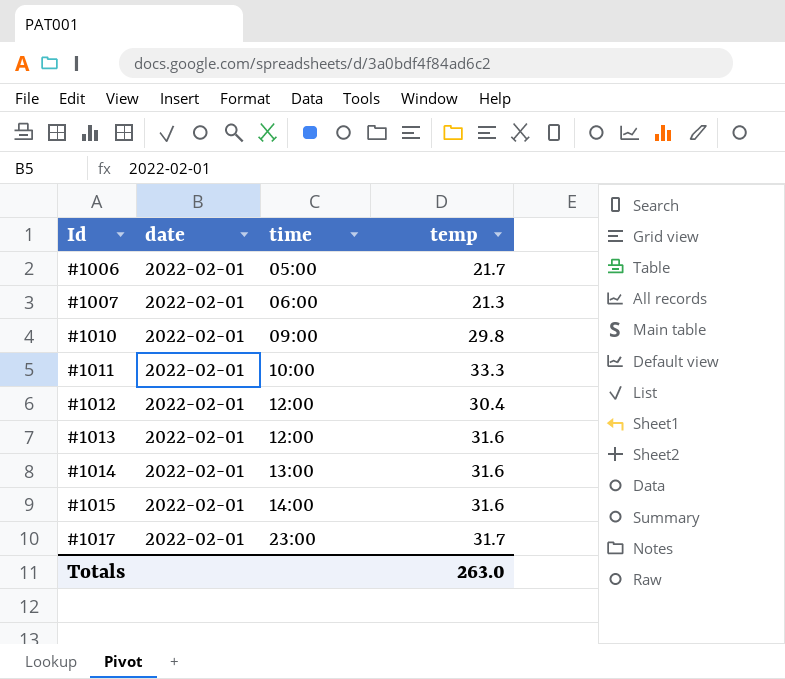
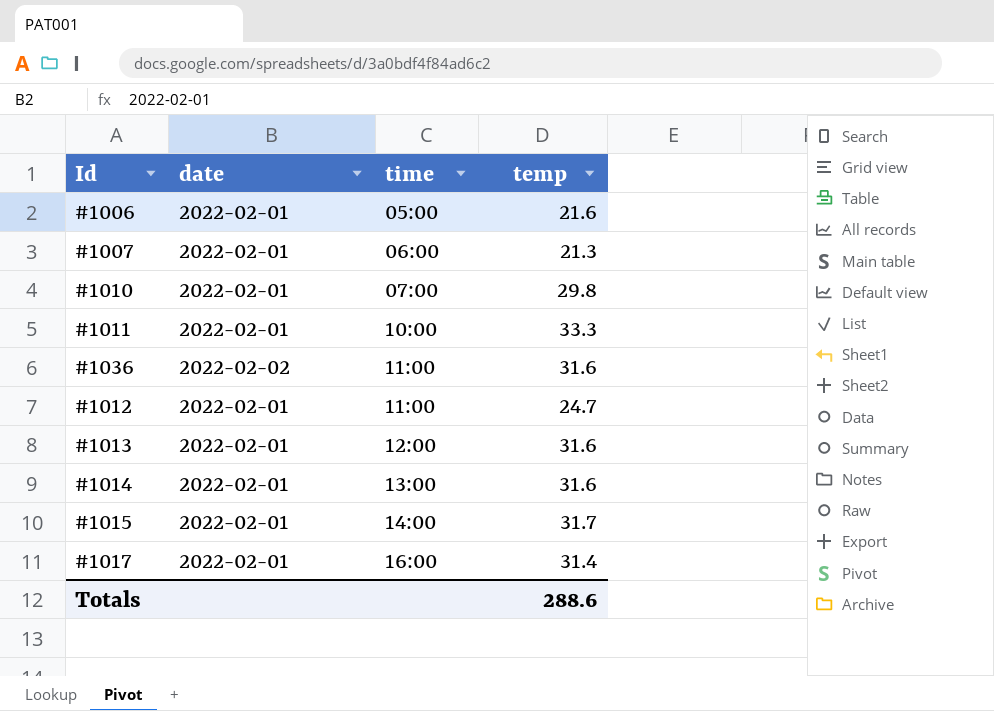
#1006 | temp: 21.7 -> 21.6
#1010 | time: 09:00 -> 07:00
row #1036: none -> 2022-02-02 | 11:00 | 31.6
#1012 | time: 12:00 -> 11:00
#1012 | temp: 30.4 -> 24.7
#1015 | temp: 31.6 -> 31.7
#1017 | time: 23:00 -> 16:00
#1017 | temp: 31.7 -> 31.4
Totals | temp: 263.0 -> 288.6

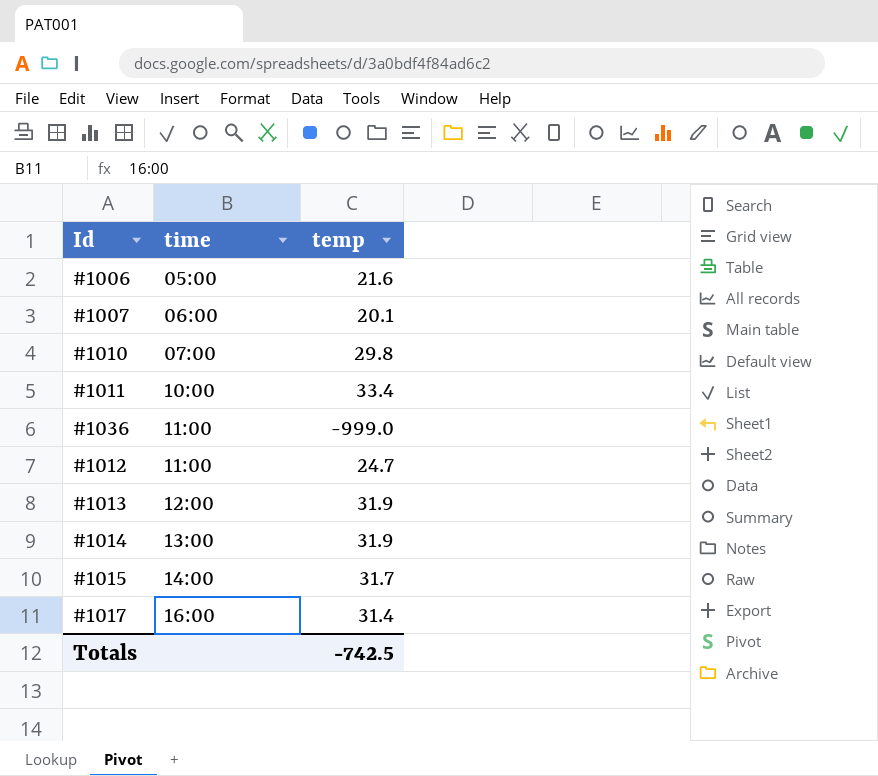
column date | position: 2 -> none
#1007 | temp: 21.3 -> 20.1
#1011 | temp: 33.3 -> 33.4
#1036 | temp: 31.6 -> -999.0
#1013 | temp: 31.6 -> 31.9
#1014 | temp: 31.6 -> 31.9
Totals | temp: 288.6 -> -742.5

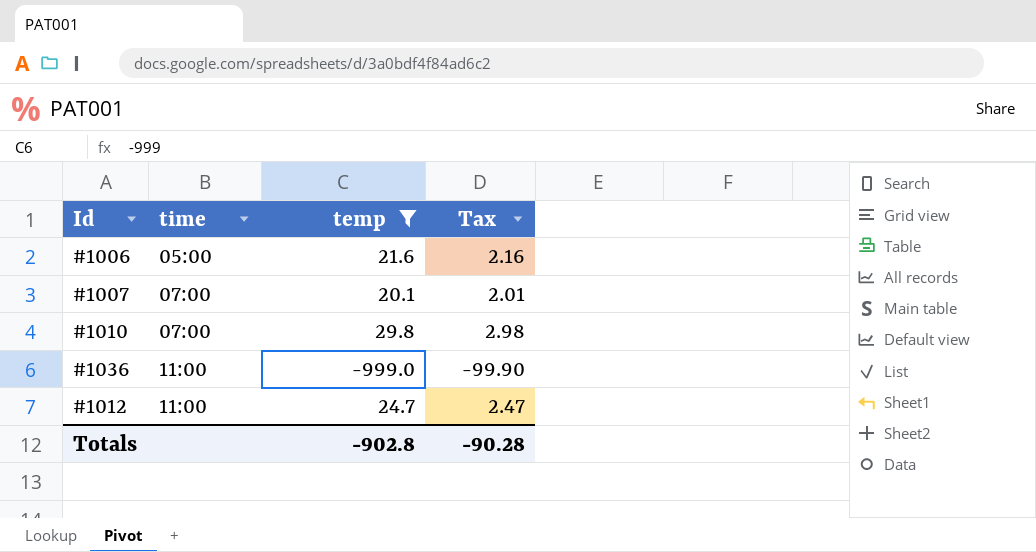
filter: none -> temp <= 29.8
column Tax | formula: none -> [temp] * 0.1
#1007 | time: 06:00 -> 07:00
Totals | temp: -742.5 -> -902.8

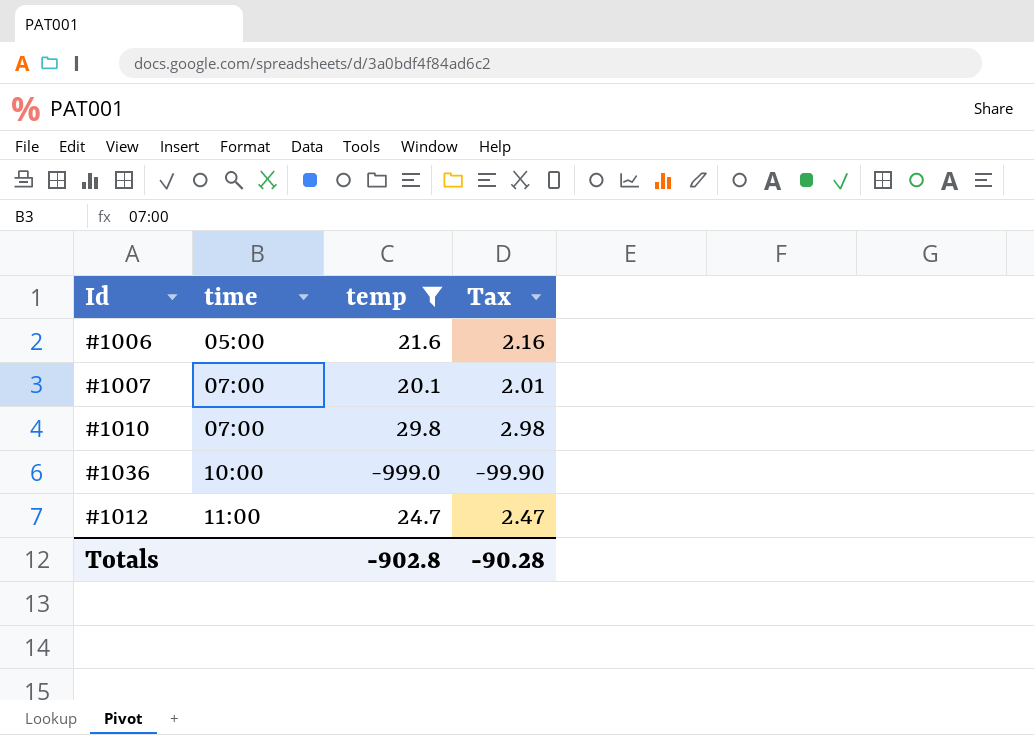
#1036 | time: 11:00 -> 10:00

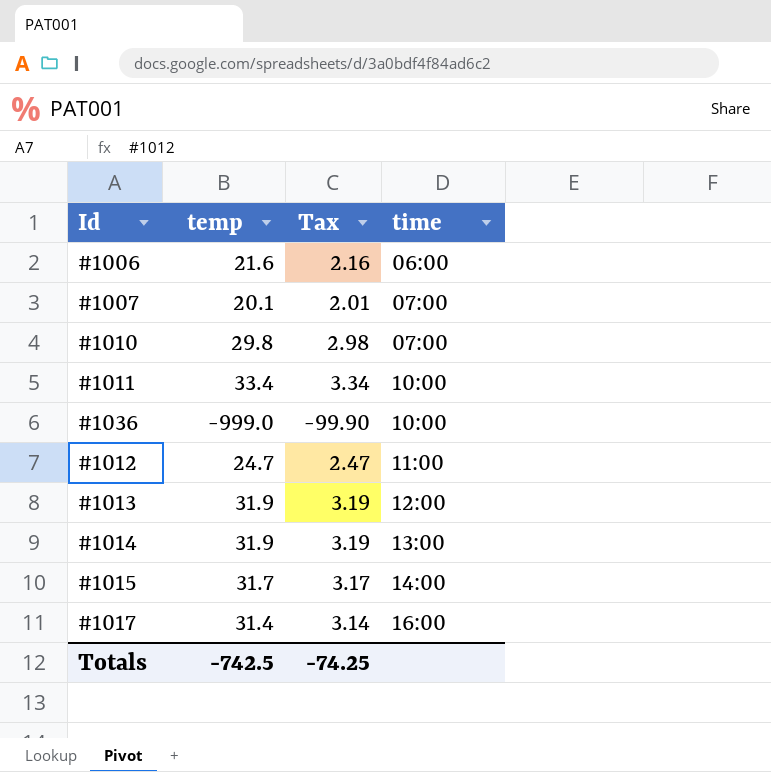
filter: temp <= 29.8 -> none
column time | position: 2 -> 4
#1006 | time: 05:00 -> 06:00
Totals | temp: -902.8 -> -742.5
Totals | Tax: -90.28 -> -74.25

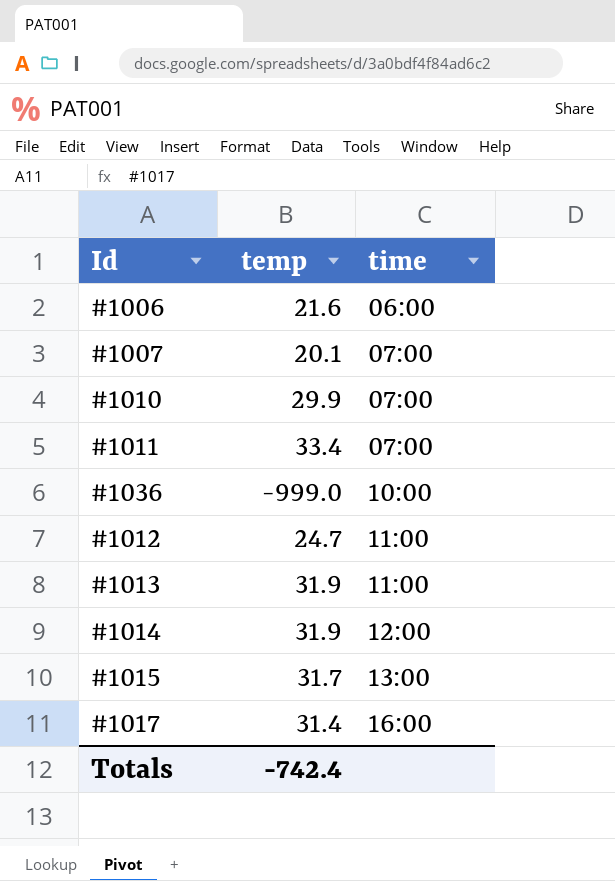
column Tax | formula: [temp] * 0.1 -> none
#1010 | temp: 29.8 -> 29.9
#1011 | time: 10:00 -> 07:00
#1013 | time: 12:00 -> 11:00
#1014 | time: 13:00 -> 12:00
#1015 | time: 14:00 -> 13:00
Totals | temp: -742.5 -> -742.4

